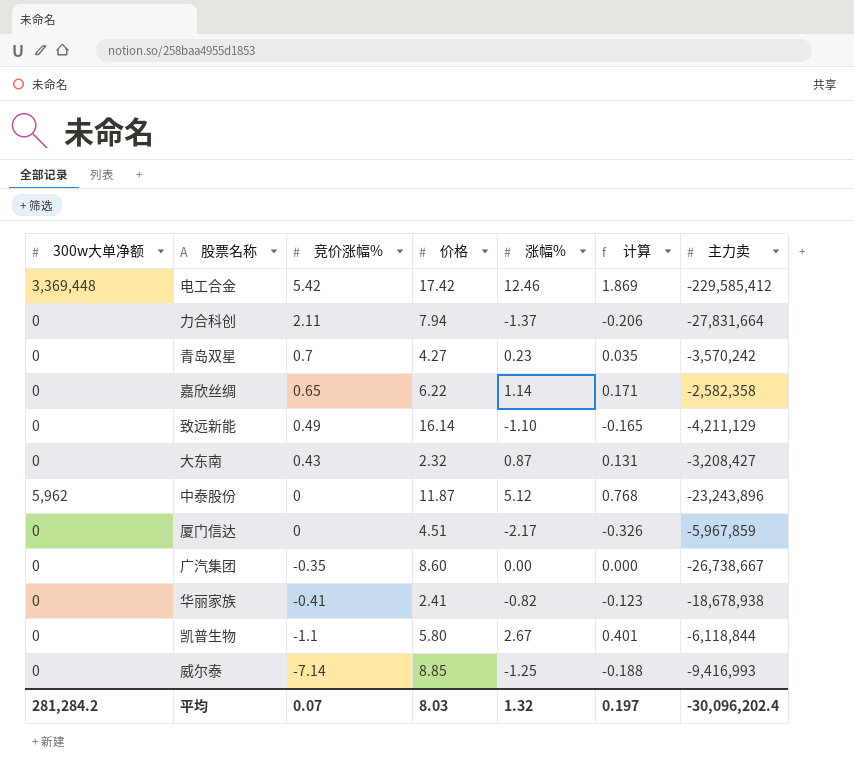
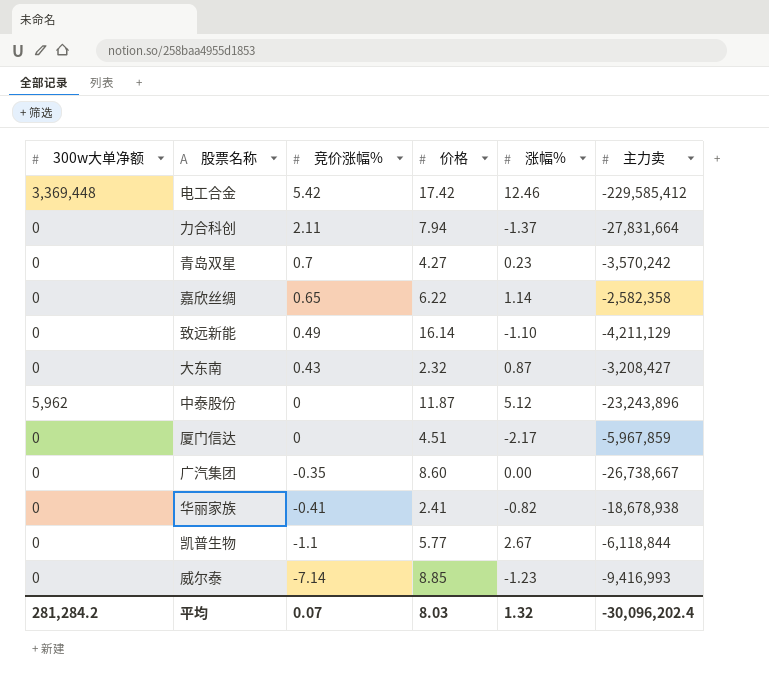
column 计算 | formula: [涨幅%] * 0.15 -> none
凯普生物 | 价格: 5.80 -> 5.77
威尔泰 | 涨幅%: -1.25 -> -1.23

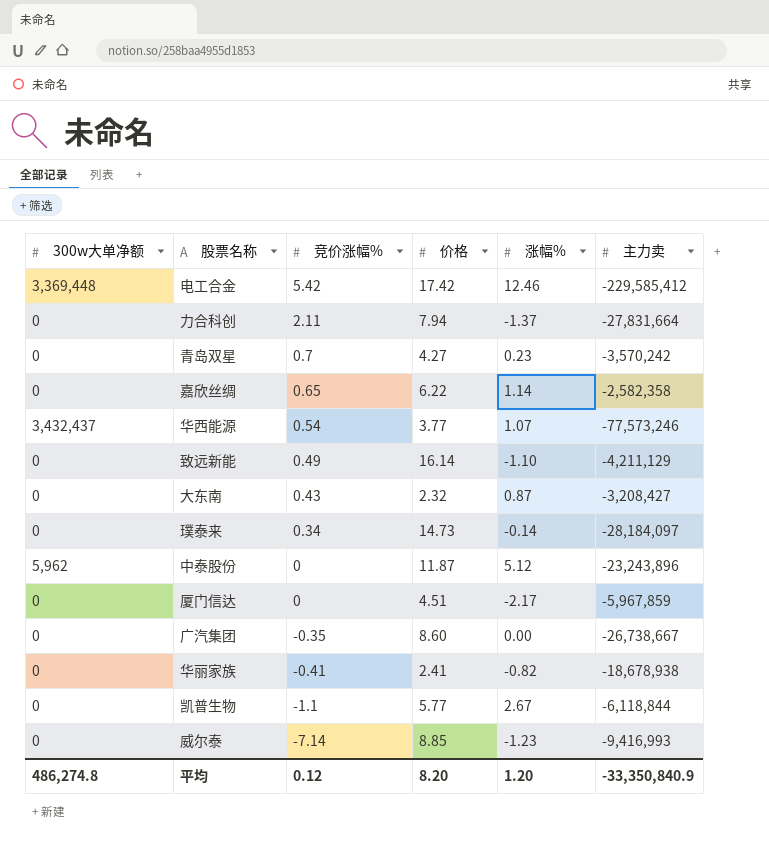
row 华西能源: none -> 3,432,437 | 0.54 | 3.77 | 1.07 | -77,573,246
row 璞泰来: none -> 0 | 0.34 | 14.73 | -0.14 | -28,184,097
平均 | 300w大单净额: 281,284.2 -> 486,274.8
平均 | 竞价涨幅%: 0.07 -> 0.12
平均 | 价格: 8.03 -> 8.20
平均 | 涨幅%: 1.32 -> 1.20
平均 | 主力卖: -30,096,202.4 -> -33,350,840.9

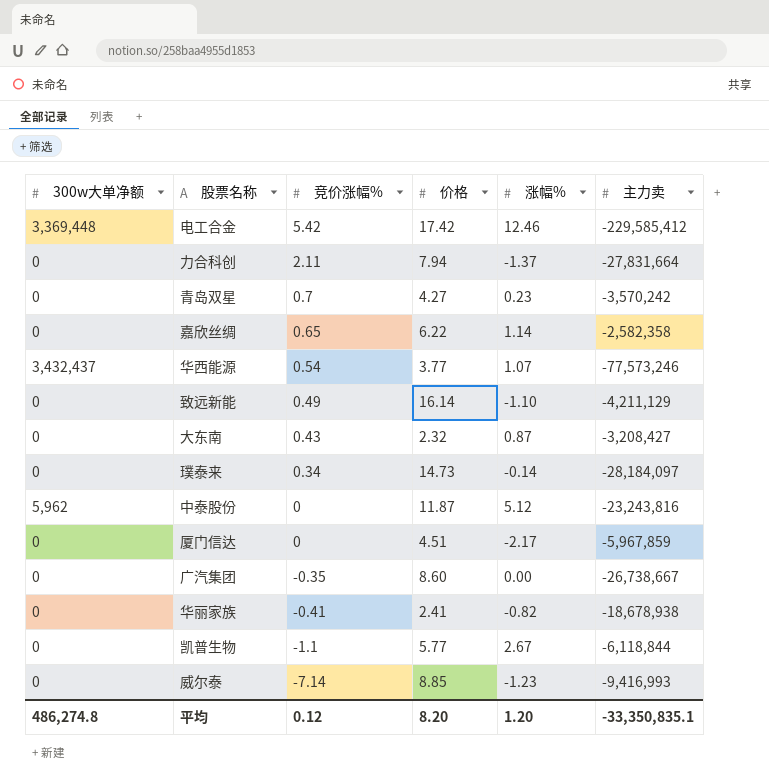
中泰股份 | 主力卖: -23,243,896 -> -23,243,816
平均 | 主力卖: -33,350,840.9 -> -33,350,835.1

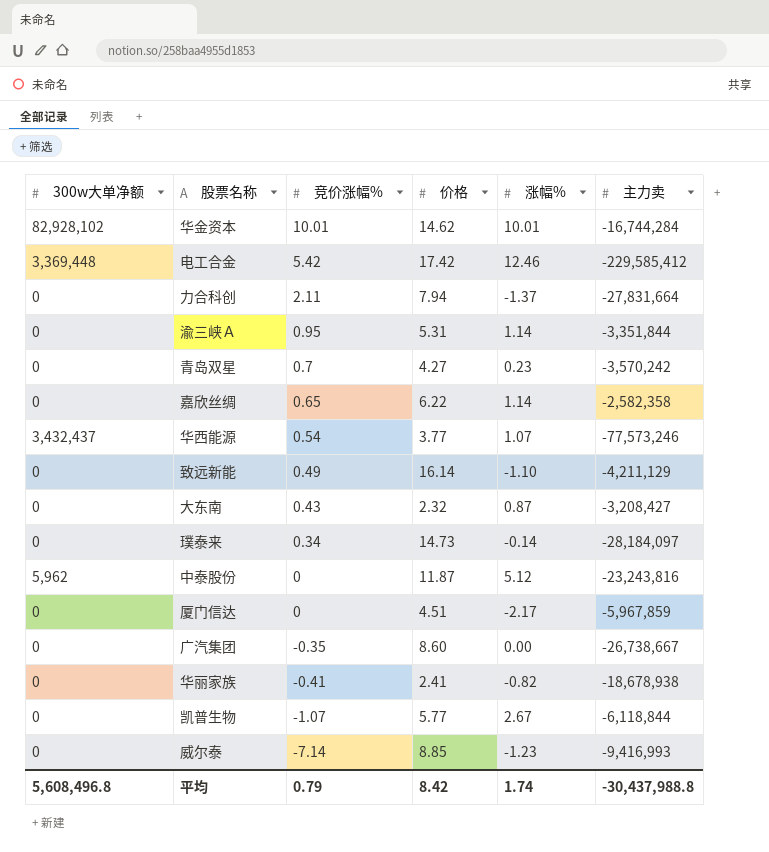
row 华金资本: none -> 82,928,102 | 10.01 | 14.62 | 10.01 | -16,744,284
row 渝三峡Ａ: none -> 0 | 0.95 | 5.31 | 1.14 | -3,351,844
凯普生物 | 竞价涨幅%: -1.1 -> -1.07
平均 | 300w大单净额: 486,274.8 -> 5,608,496.8
平均 | 竞价涨幅%: 0.12 -> 0.79
平均 | 价格: 8.20 -> 8.42
平均 | 涨幅%: 1.20 -> 1.74
平均 | 主力卖: -33,350,835.1 -> -30,437,988.8

